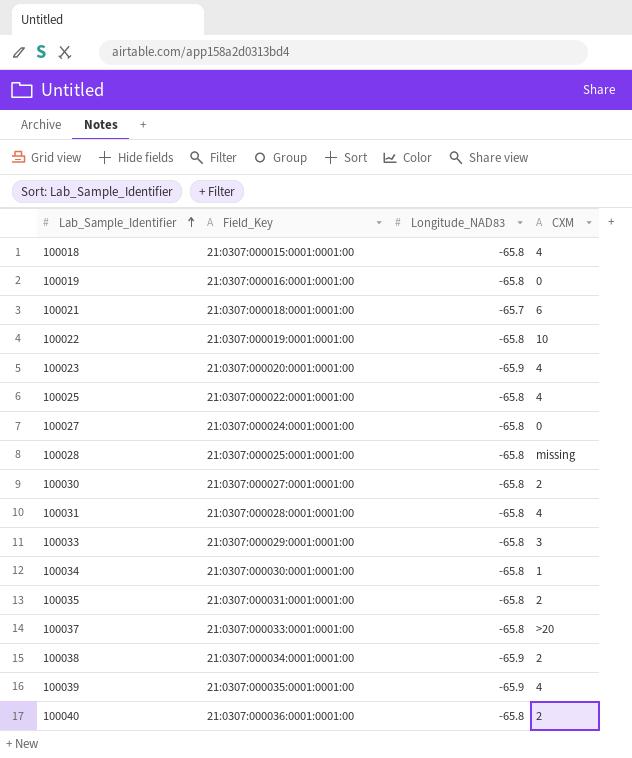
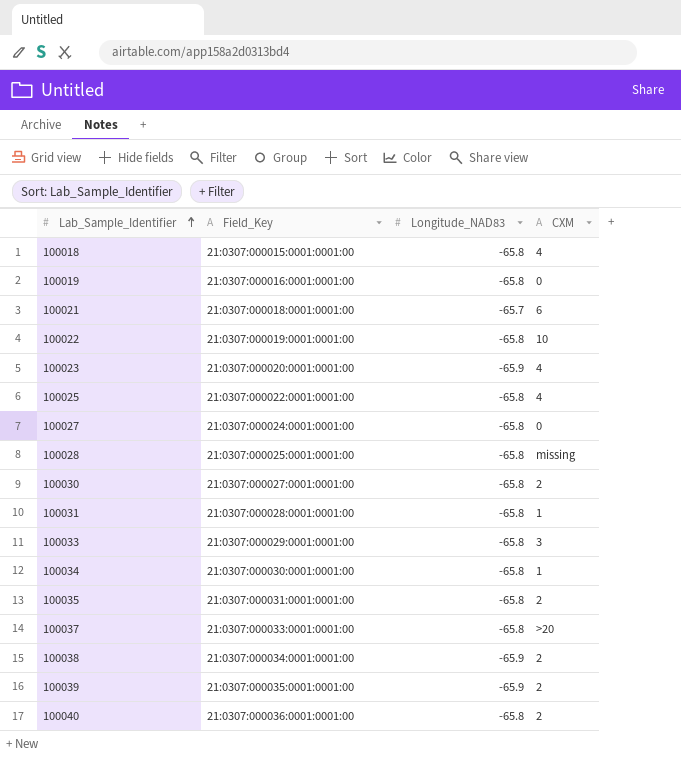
100031 | CXM: 4 -> 1
100039 | CXM: 4 -> 2

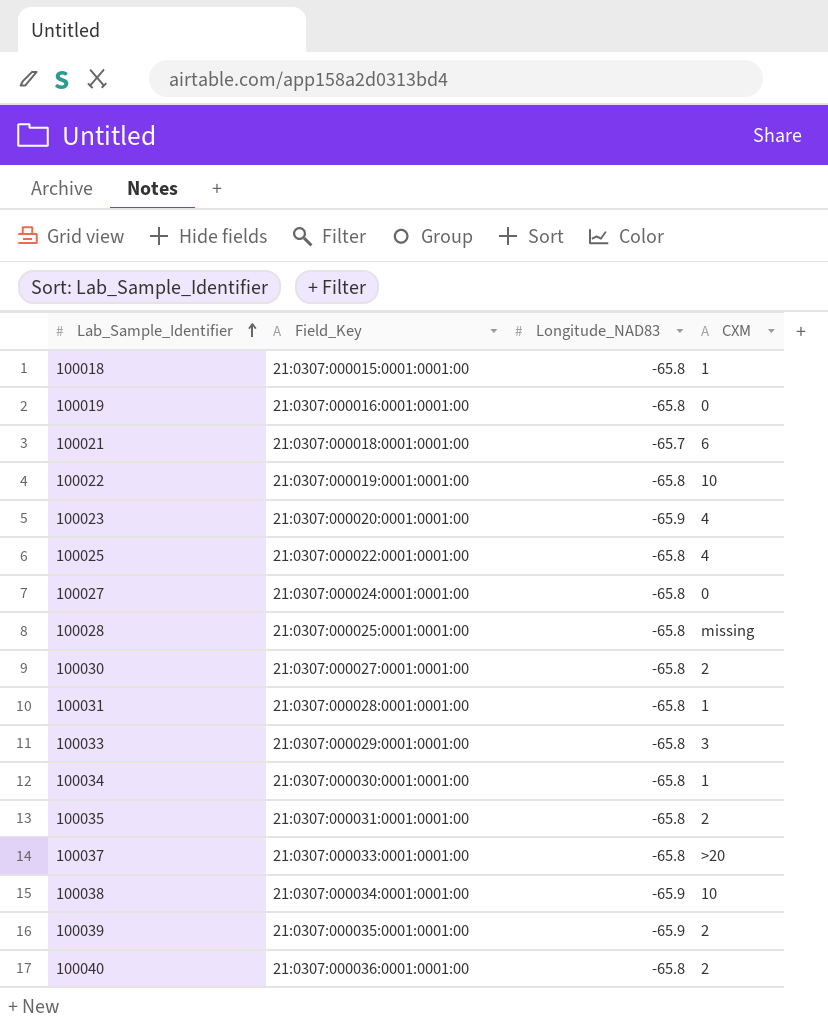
100018 | CXM: 4 -> 1
100038 | CXM: 2 -> 10

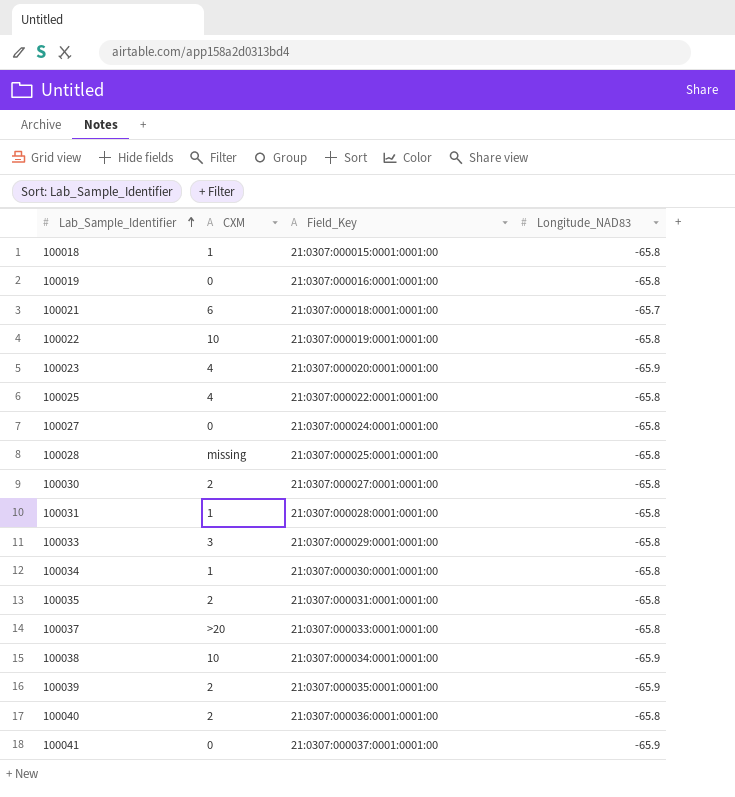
column CXM | position: 4 -> 2
row 100041: none -> 0 | 21:0307:000037:0001:0001:00 | -65.9

